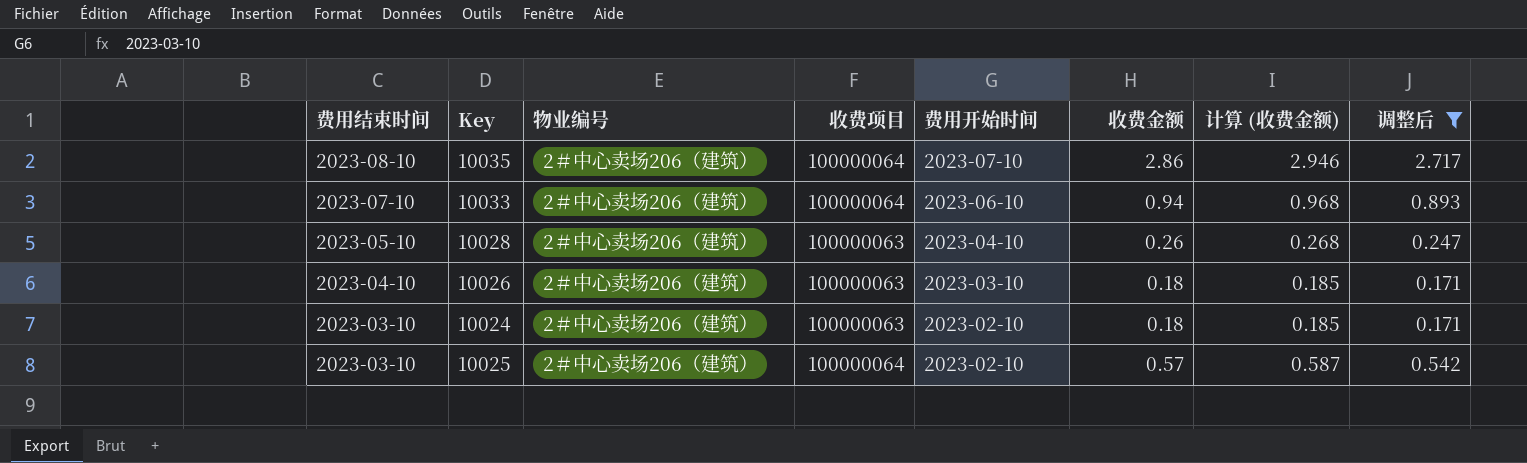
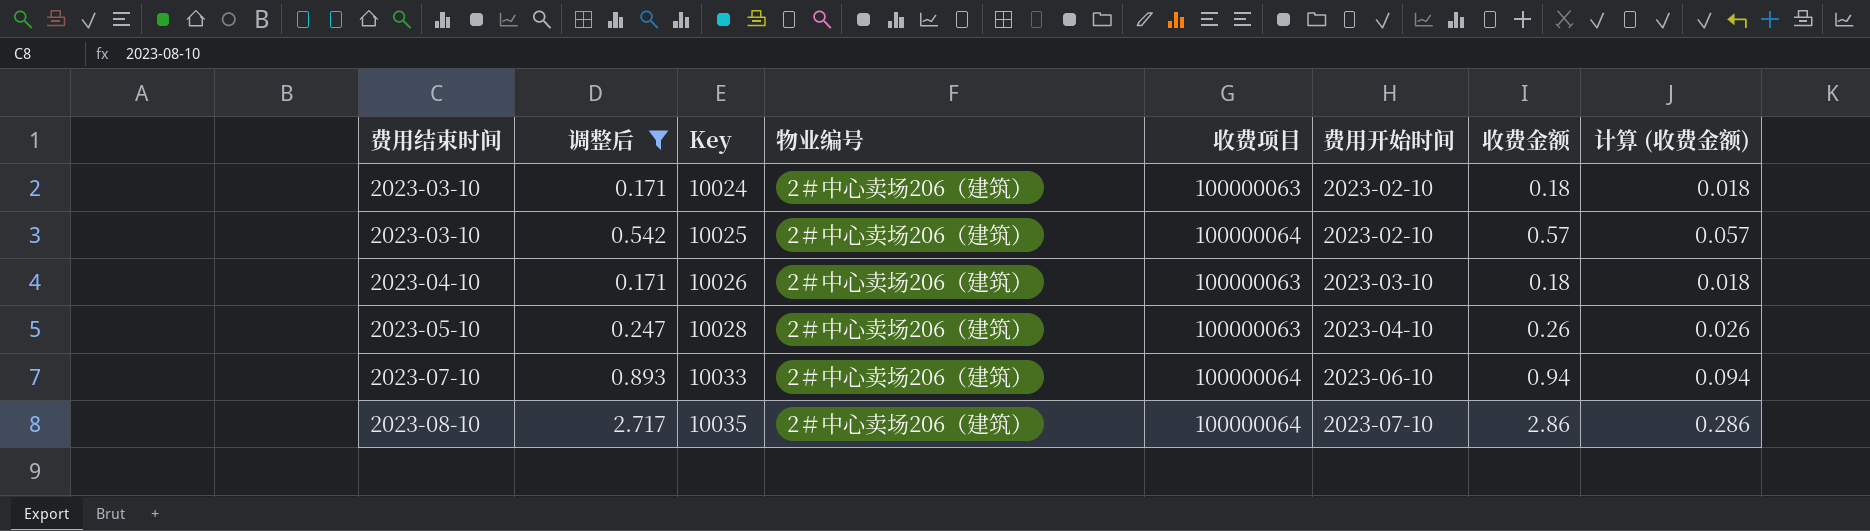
row order: 费用结束时间 descending -> 费用结束时间 ascending
column 调整后 | position: 8 -> 2
column 计算 (收费金额) | formula: [收费金额] * 1.03 -> [收费金额] * 0.1

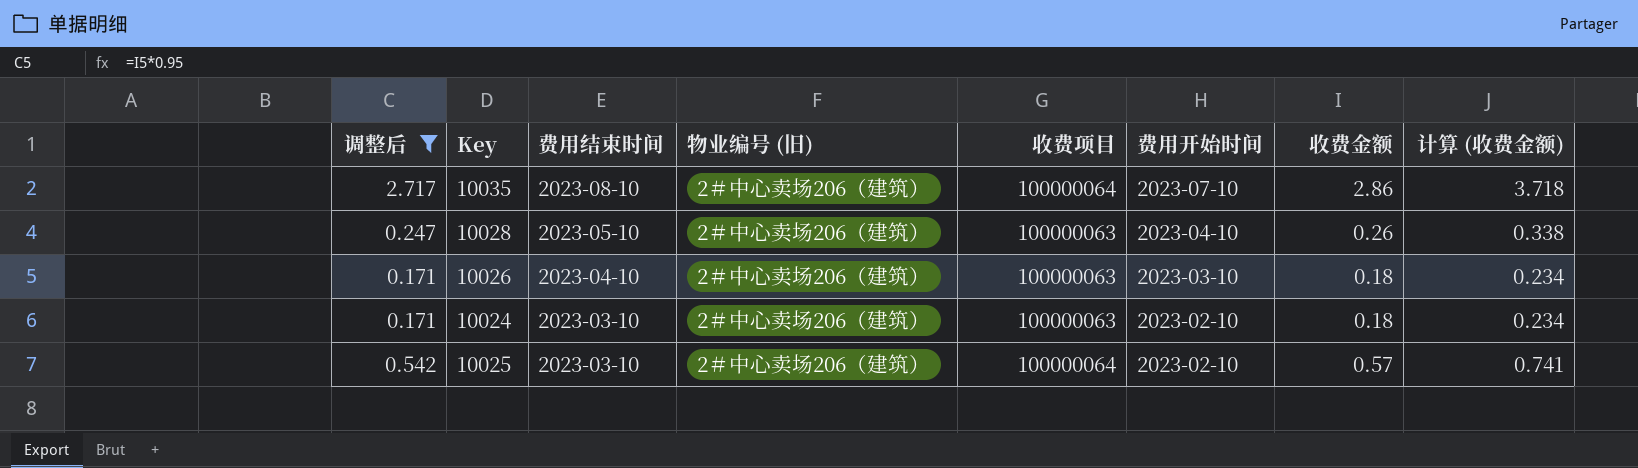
row order: 费用结束时间 ascending -> 费用结束时间 descending
column 费用结束时间 | position: 1 -> 3
column name: 物业编号 -> 物业编号 (旧)
column 计算 (收费金额) | formula: [收费金额] * 0.1 -> [收费金额] * 1.3
row 10033: 2023-07-10 | 0.893 | 2＃中心卖场206（建筑） | 100000064 | 2023-06-10 | 0.94 | 0.094 -> none

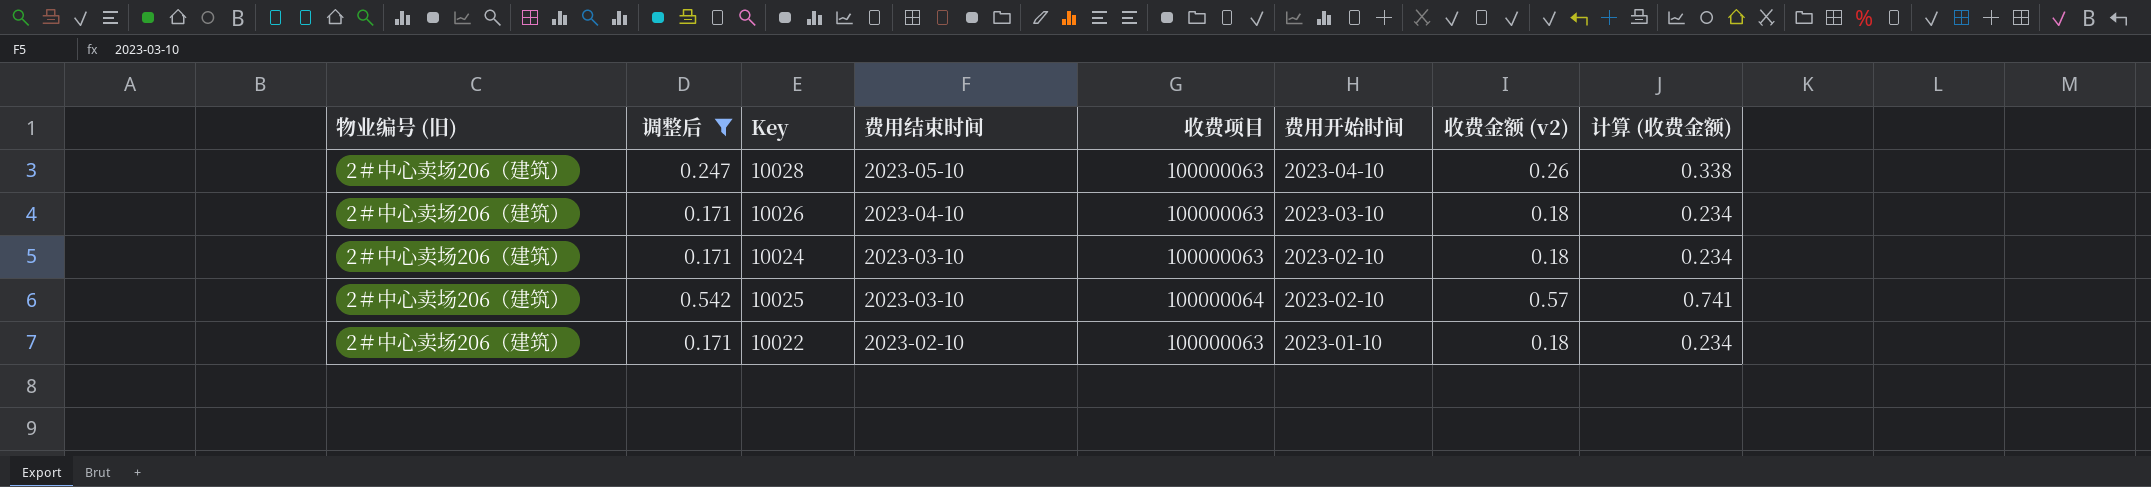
column 物业编号 (旧) | position: 4 -> 1
column name: 收费金额 -> 收费金额 (v2)
row 10035: 2.717 | 2023-08-10 | 2＃中心卖场206（建筑） | 100000064 | 2023-07-10 | 2.86 | 3.718 -> none
row 10022: none -> 2＃中心卖场206（建筑） | 0.171 | 2023-02-10 | 100000063 | 2023-01-10 | 0.18 | 0.234

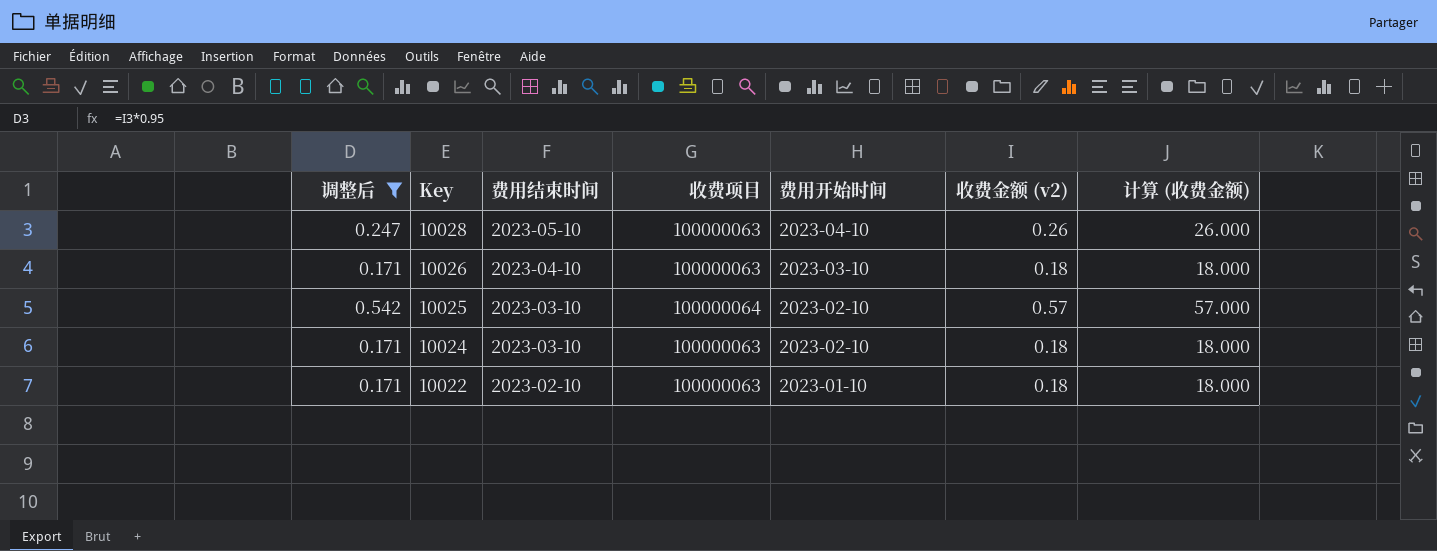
row order: 费用结束时间 descending -> Key descending
column 物业编号 (旧) | position: 1 -> none
column 计算 (收费金额) | formula: [收费金额 (v2)] * 1.3 -> [收费金额 (v2)] * 100

